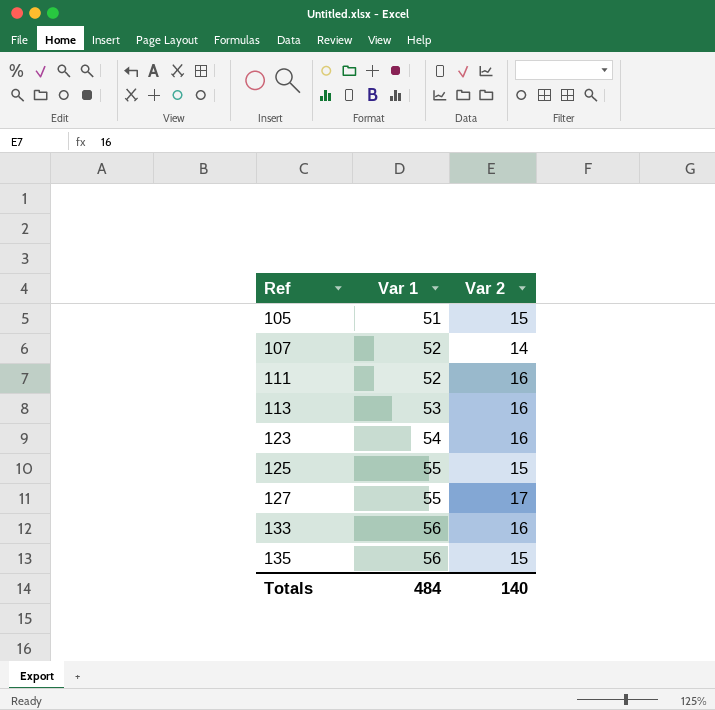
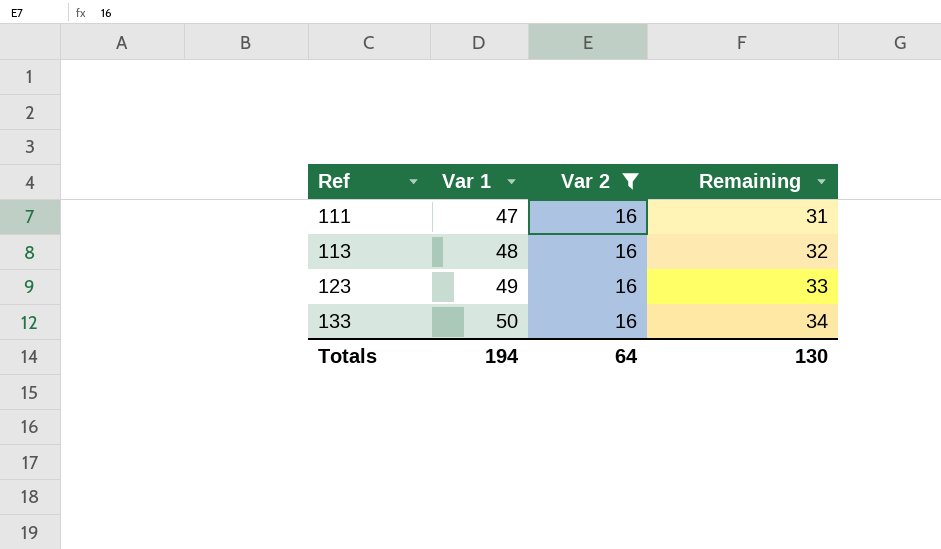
filter: none -> Var 2 = 16
column Remaining | formula: none -> [Var 1] - [Var 2]
111 | Var 1: 52 -> 47
113 | Var 1: 53 -> 48
123 | Var 1: 54 -> 49
133 | Var 1: 56 -> 50
Totals | Var 1: 484 -> 194
Totals | Var 2: 140 -> 64

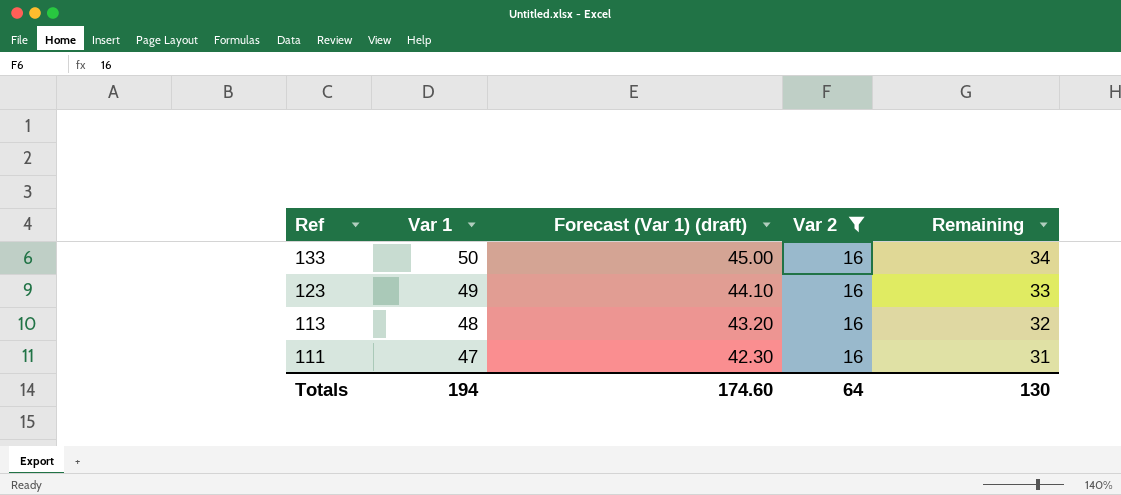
row order: Ref ascending -> Ref descending
column Forecast (Var 1) (draft) | formula: none -> [Var 1] * 0.9

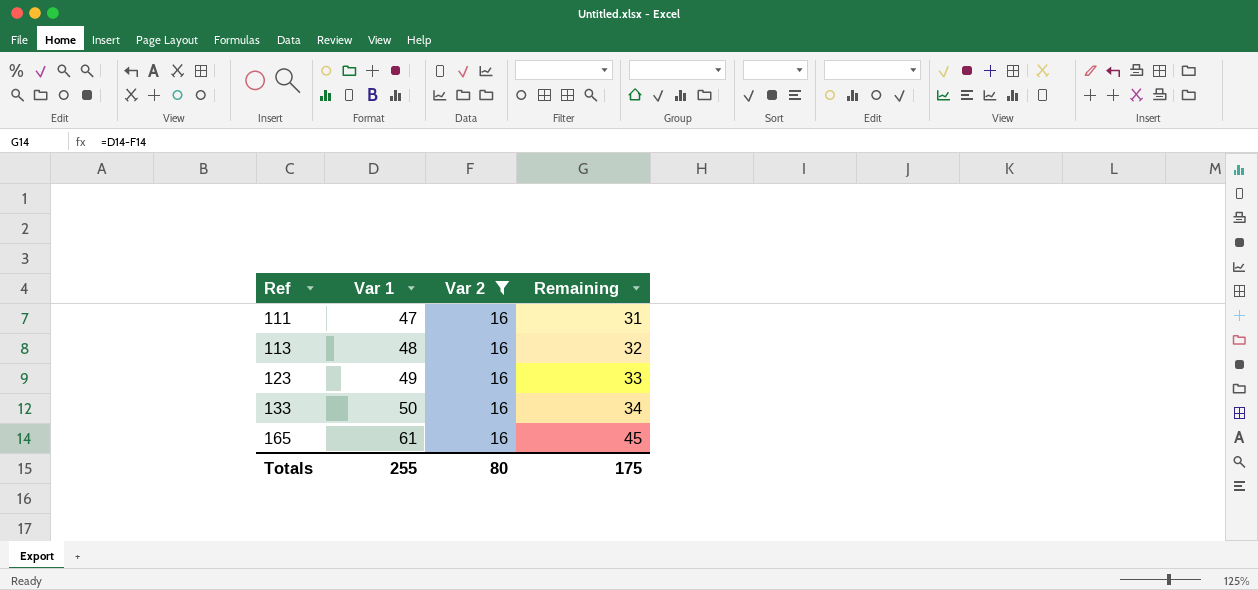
row order: Ref descending -> Ref ascending
column Forecast (Var 1) (draft) | formula: [Var 1] * 0.9 -> none
row 165: none -> 61 | 16 | 45
Totals | Var 1: 194 -> 255
Totals | Var 2: 64 -> 80
Totals | Remaining: 130 -> 175

